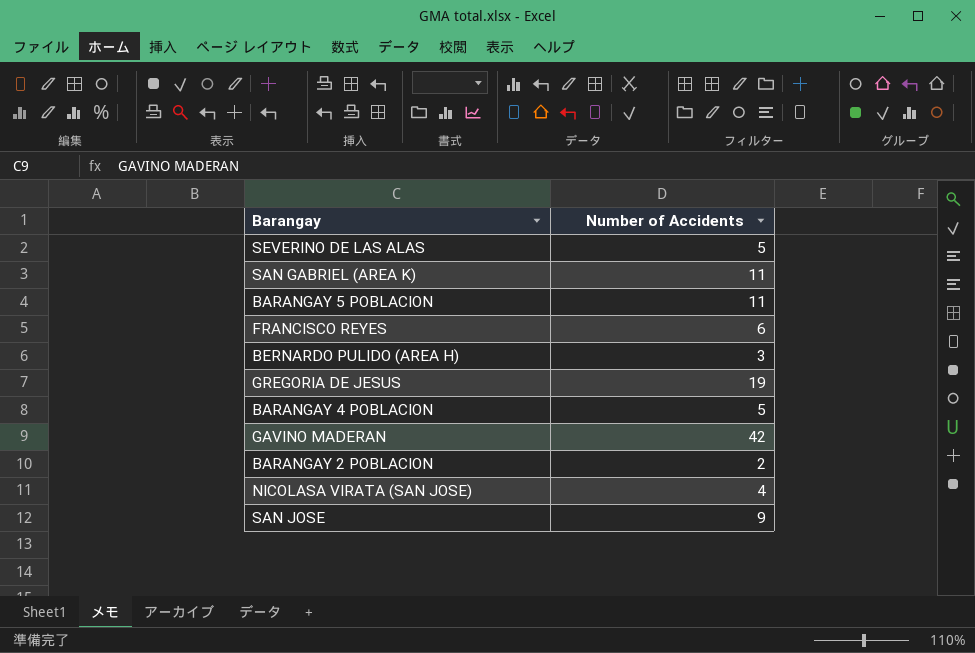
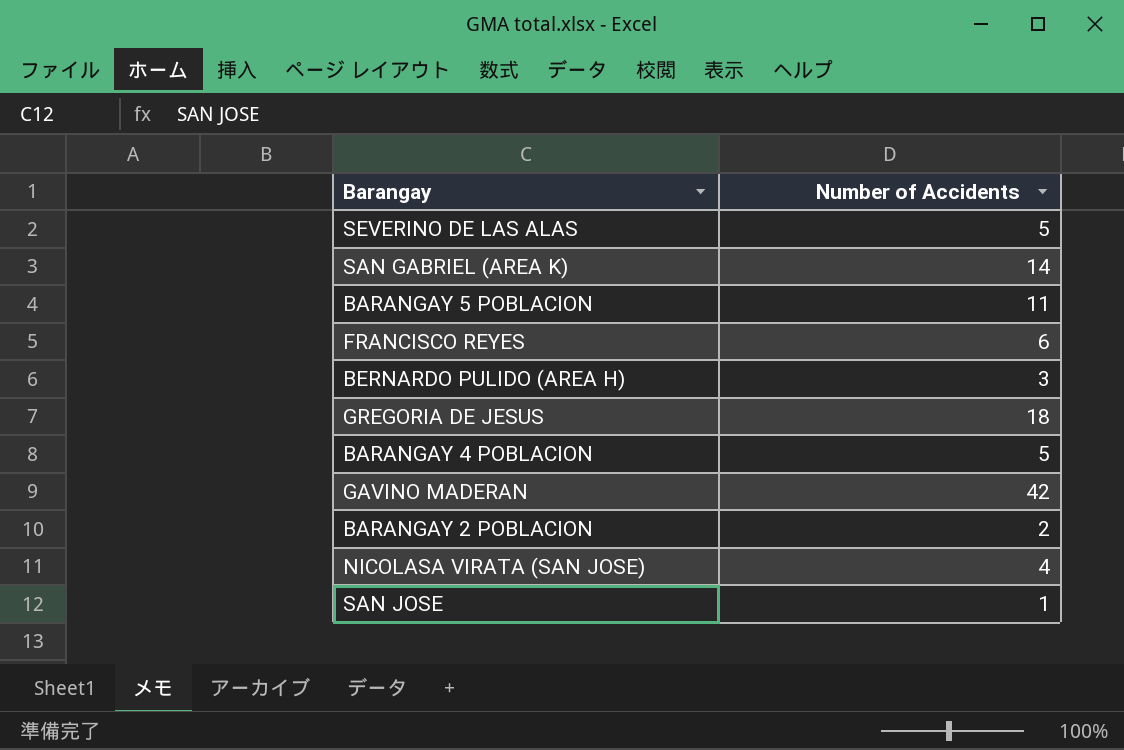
SAN GABRIEL (AREA K) | Number of Accidents: 11 -> 14
GREGORIA DE JESUS | Number of Accidents: 19 -> 18
SAN JOSE | Number of Accidents: 9 -> 1

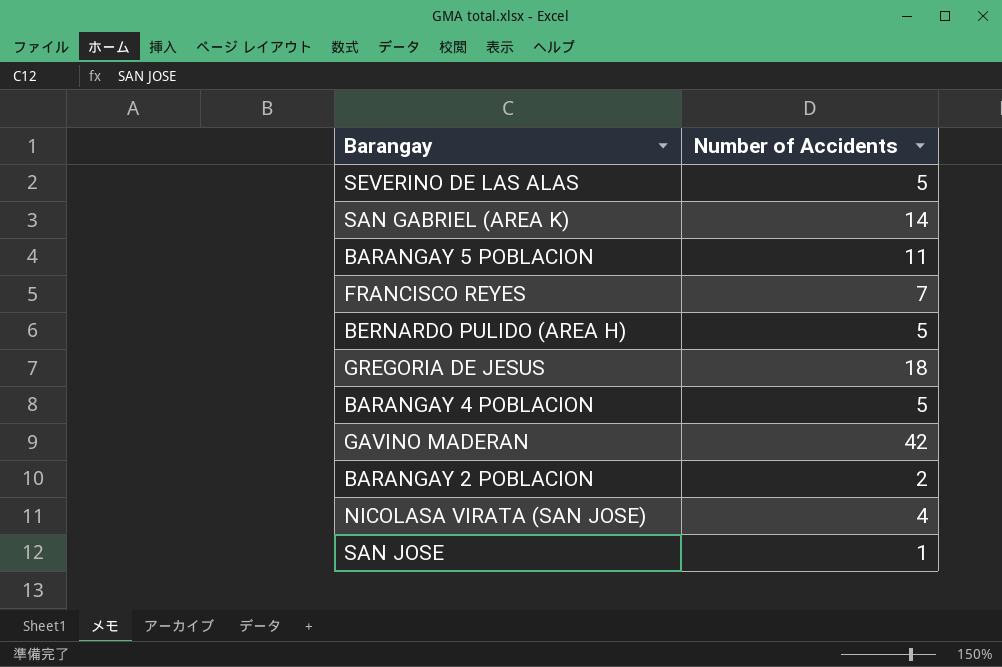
FRANCISCO REYES | Number of Accidents: 6 -> 7
BERNARDO PULIDO (AREA H) | Number of Accidents: 3 -> 5

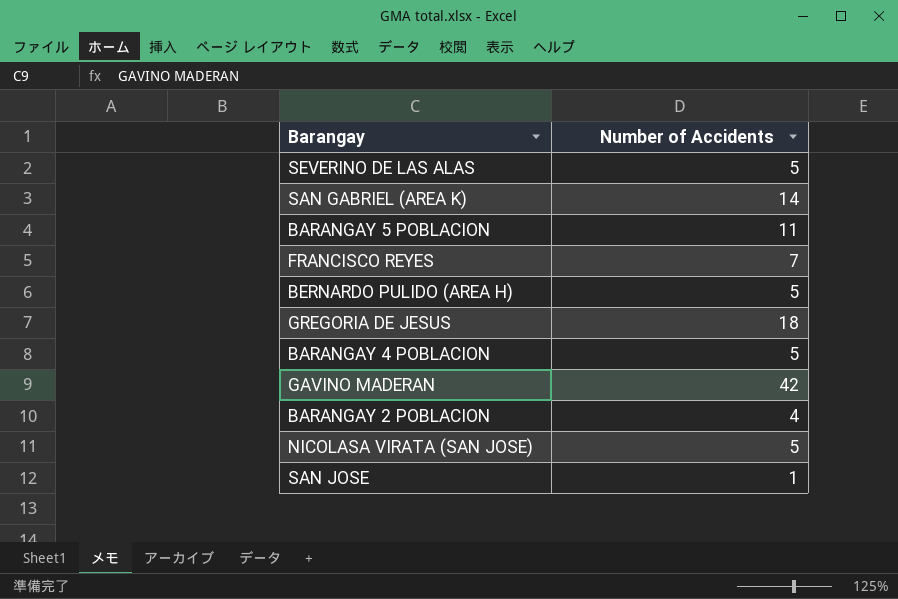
BARANGAY 2 POBLACION | Number of Accidents: 2 -> 4
NICOLASA VIRATA (SAN JOSE) | Number of Accidents: 4 -> 5

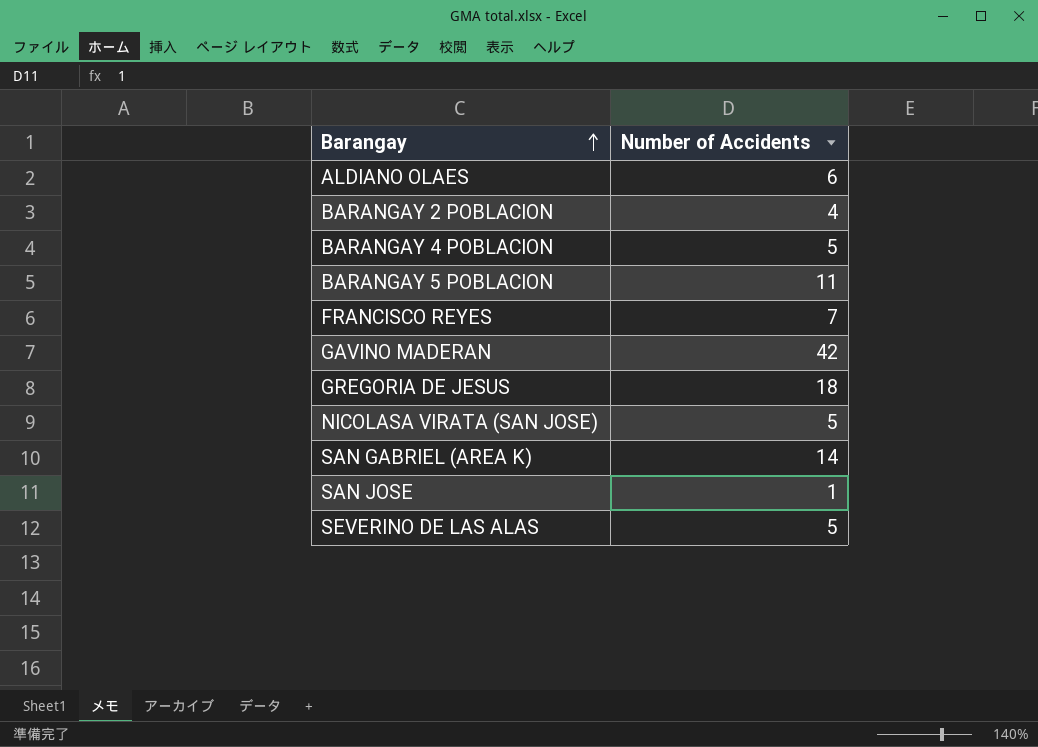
row order: none -> Barangay ascending
row BERNARDO PULIDO (AREA H): 5 -> none
row ALDIANO OLAES: none -> 6

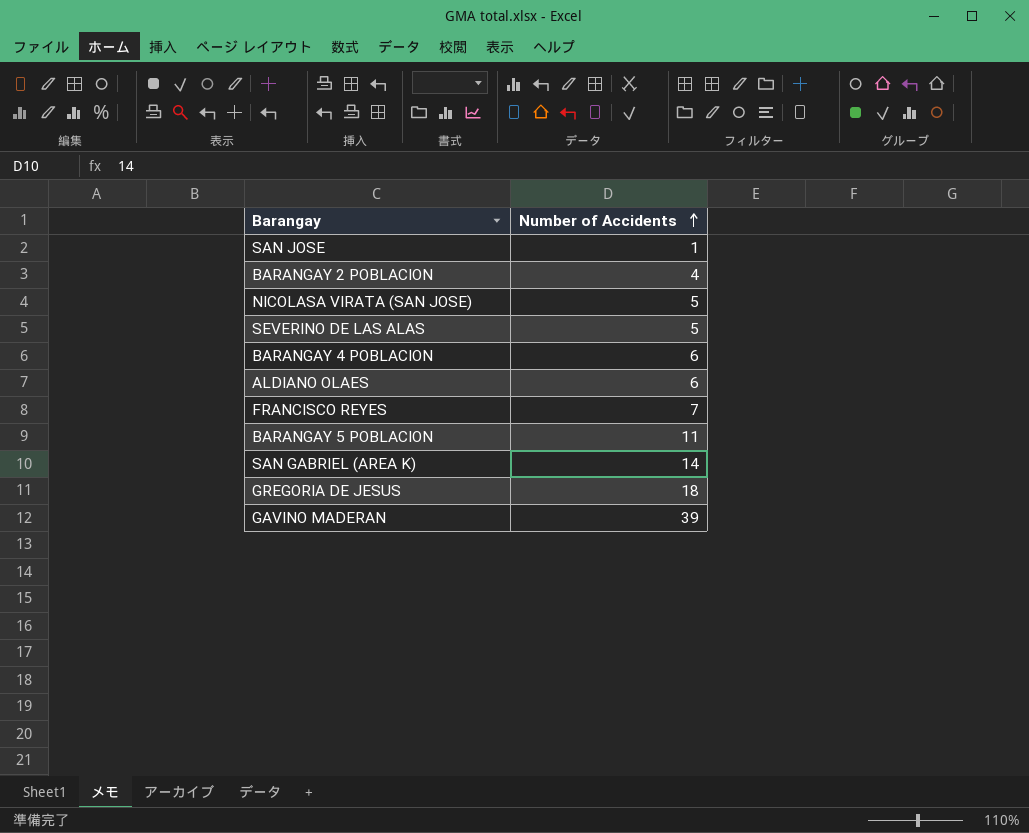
row order: Barangay ascending -> Number of Accidents ascending
BARANGAY 4 POBLACION | Number of Accidents: 5 -> 6
GAVINO MADERAN | Number of Accidents: 42 -> 39

